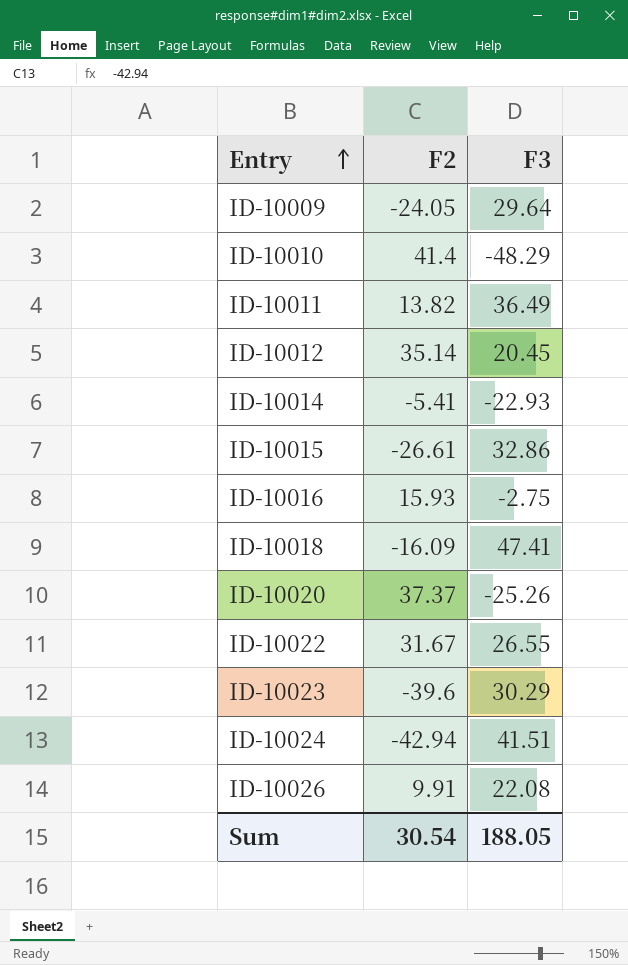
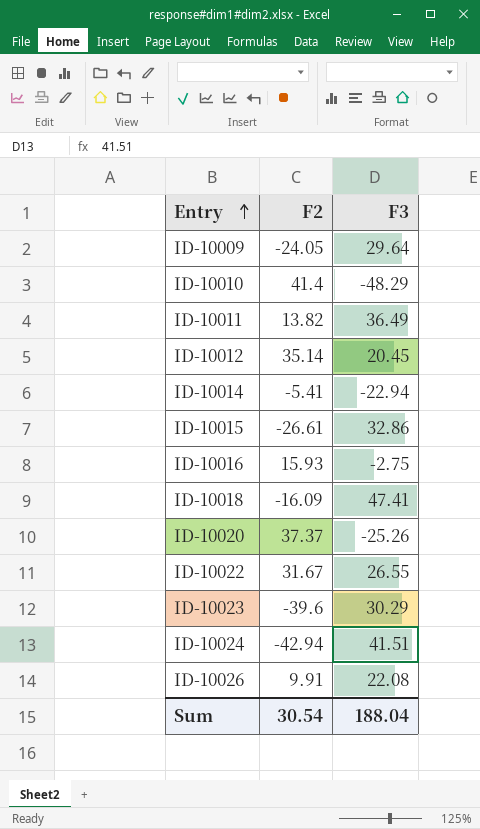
ID-10014 | F3: -22.93 -> -22.94
Sum | F3: 188.05 -> 188.04

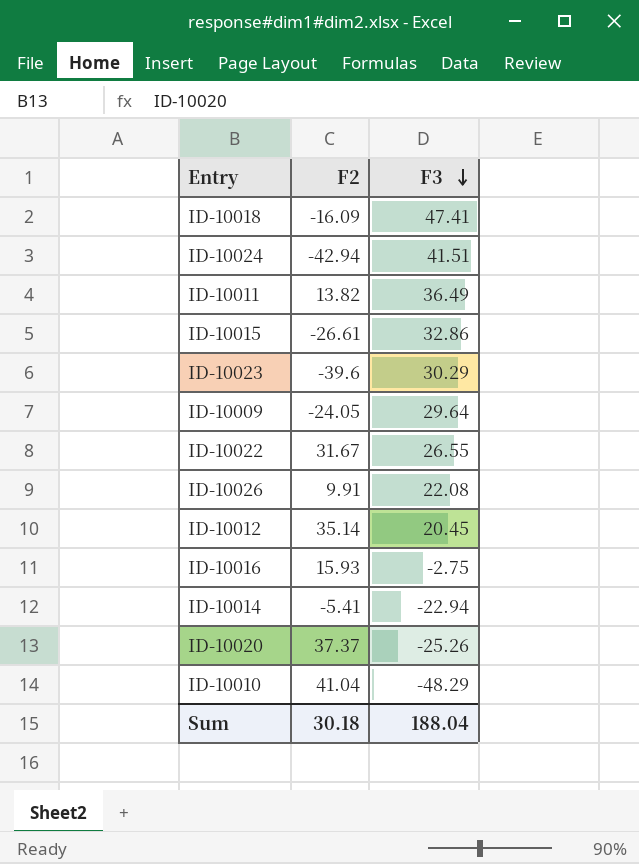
row order: Entry ascending -> F3 descending
ID-10010 | F2: 41.4 -> 41.04
Sum | F2: 30.54 -> 30.18

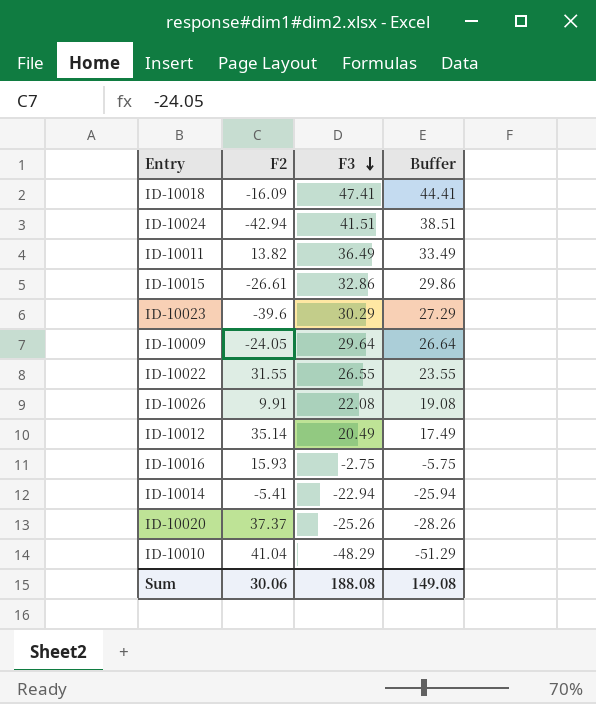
column Buffer | formula: none -> [F3] - 3
ID-10022 | F2: 31.67 -> 31.55
ID-10012 | F3: 20.45 -> 20.49
Sum | F2: 30.18 -> 30.06
Sum | F3: 188.04 -> 188.08

